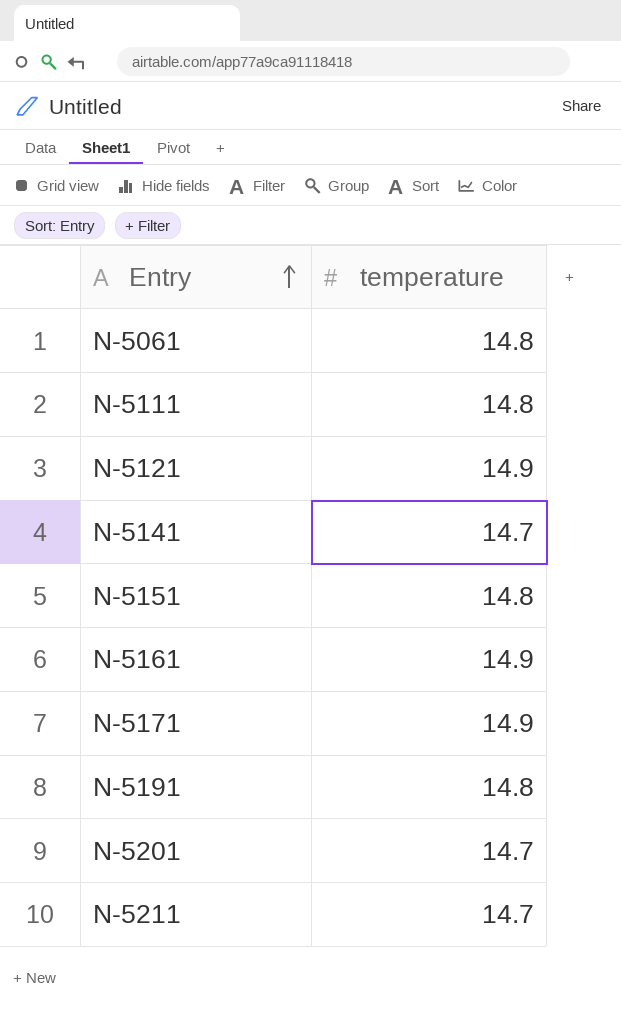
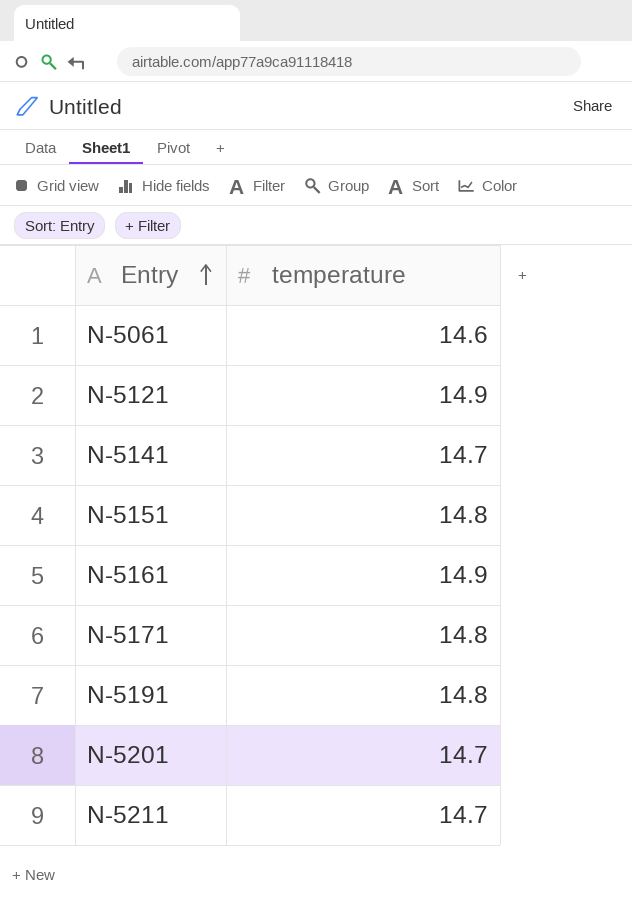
row N-5111: 14.8 -> none
N-5061 | temperature: 14.8 -> 14.6
N-5171 | temperature: 14.9 -> 14.8

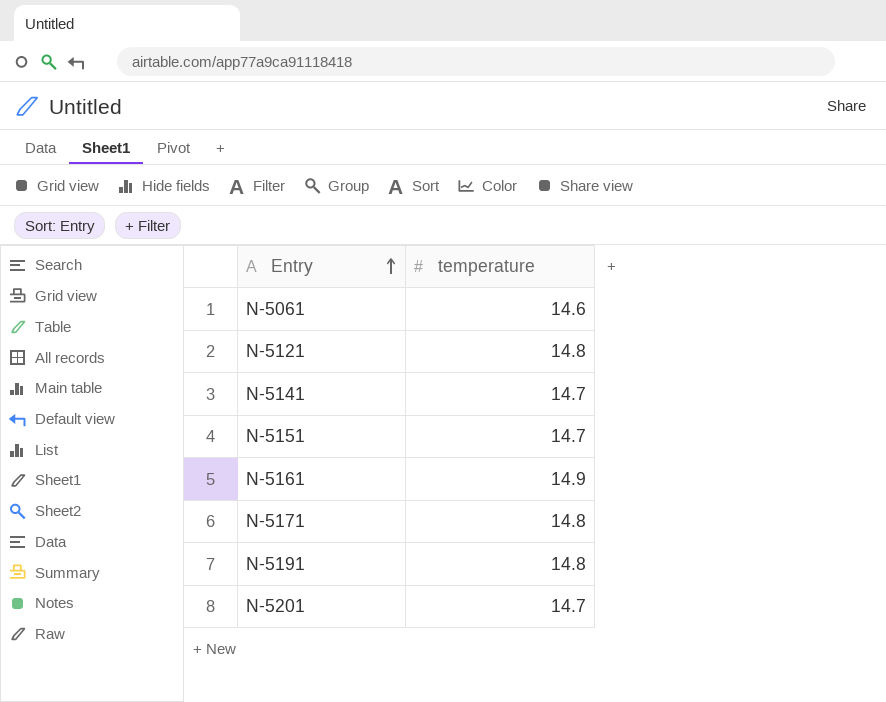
row N-5211: 14.7 -> none
N-5121 | temperature: 14.9 -> 14.8
N-5151 | temperature: 14.8 -> 14.7

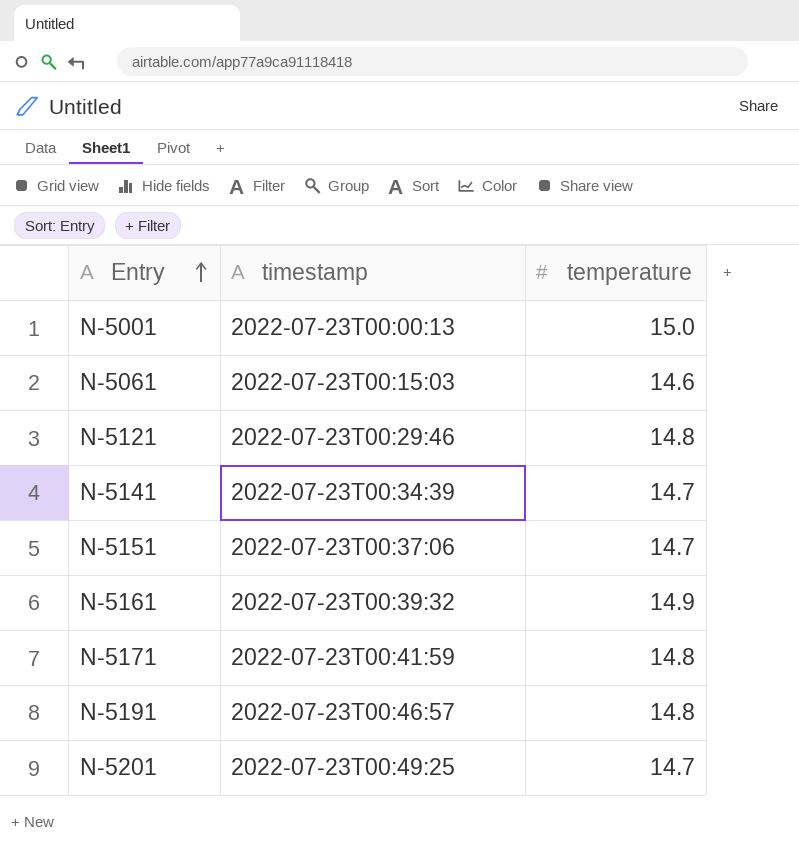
column timestamp | position: none -> 2
row N-5001: none -> 2022-07-23T00:00:13 | 15.0

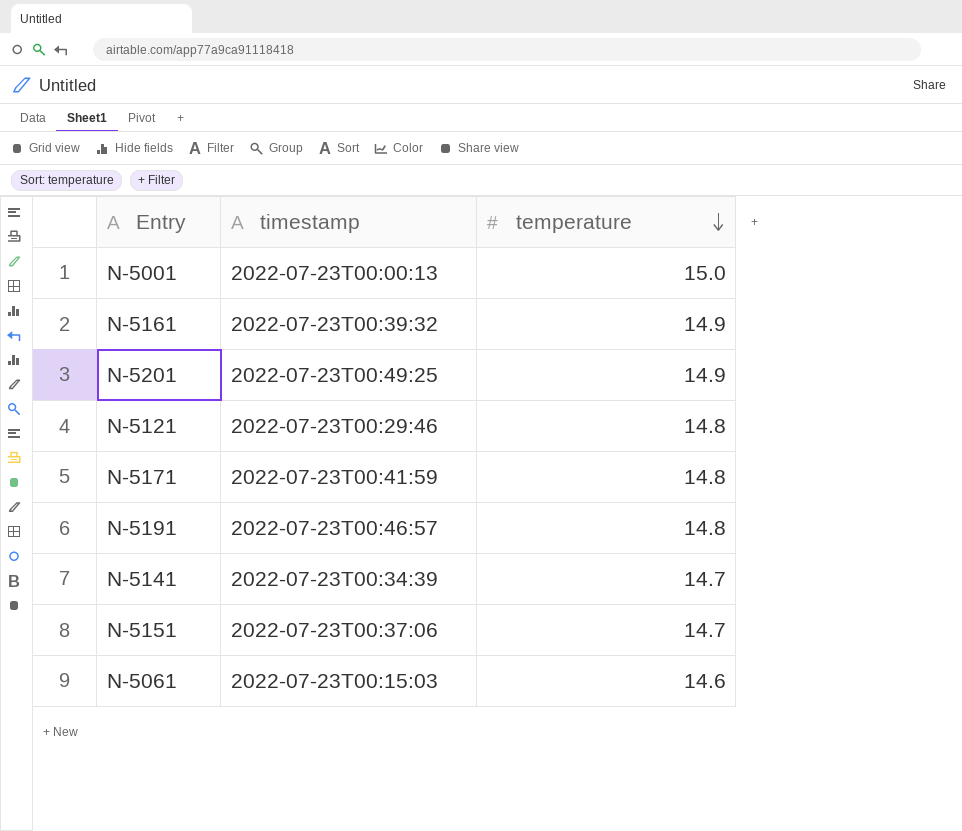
row order: Entry ascending -> temperature descending
N-5201 | temperature: 14.7 -> 14.9

